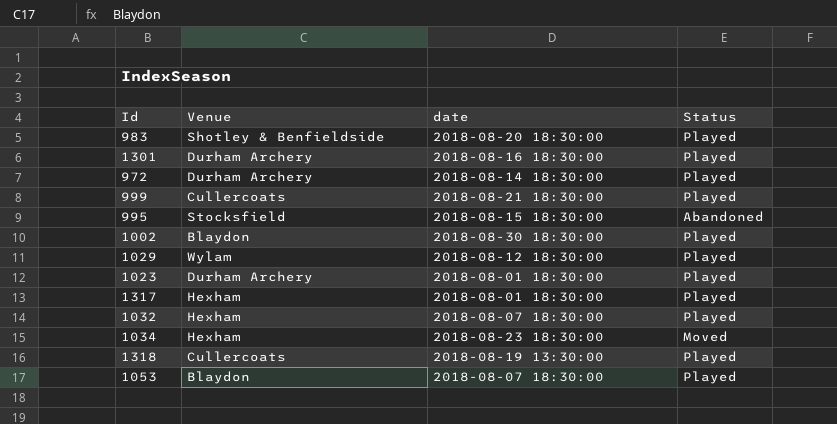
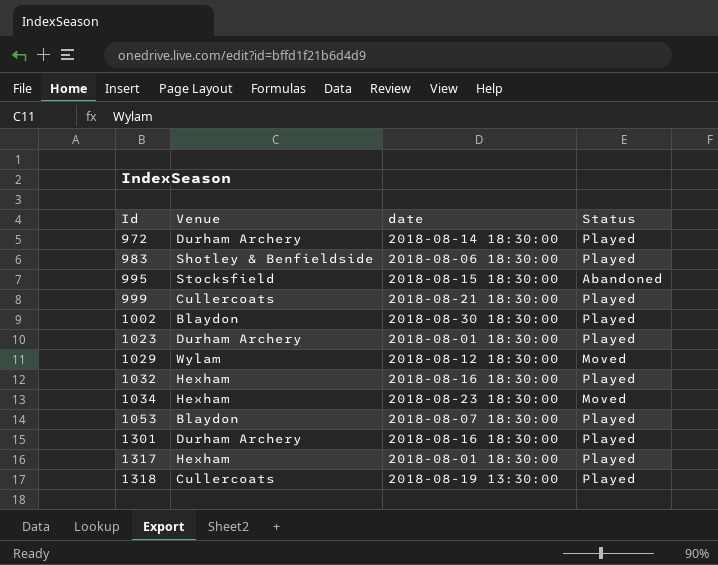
row order: none -> Id ascending
983 | date: 2018-08-20 18:30:00 -> 2018-08-06 18:30:00
1029 | Status: Played -> Moved
1032 | date: 2018-08-07 18:30:00 -> 2018-08-16 18:30:00

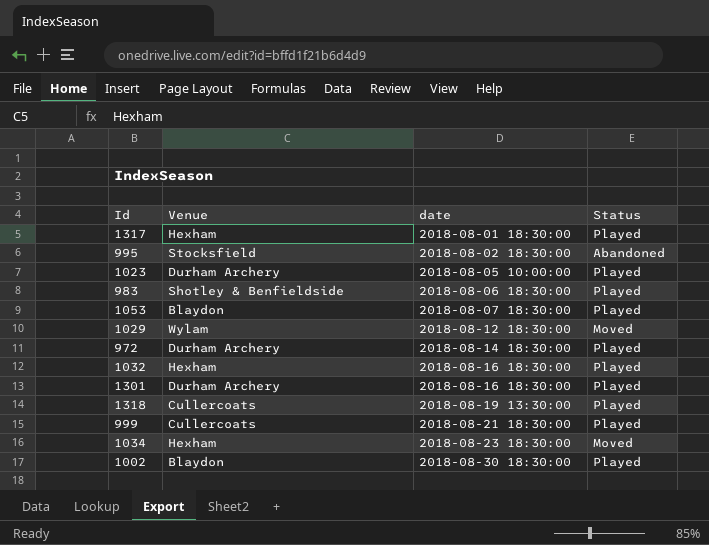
row order: Id ascending -> date ascending
995 | date: 2018-08-15 18:30:00 -> 2018-08-02 18:30:00
1023 | date: 2018-08-01 18:30:00 -> 2018-08-05 10:00:00

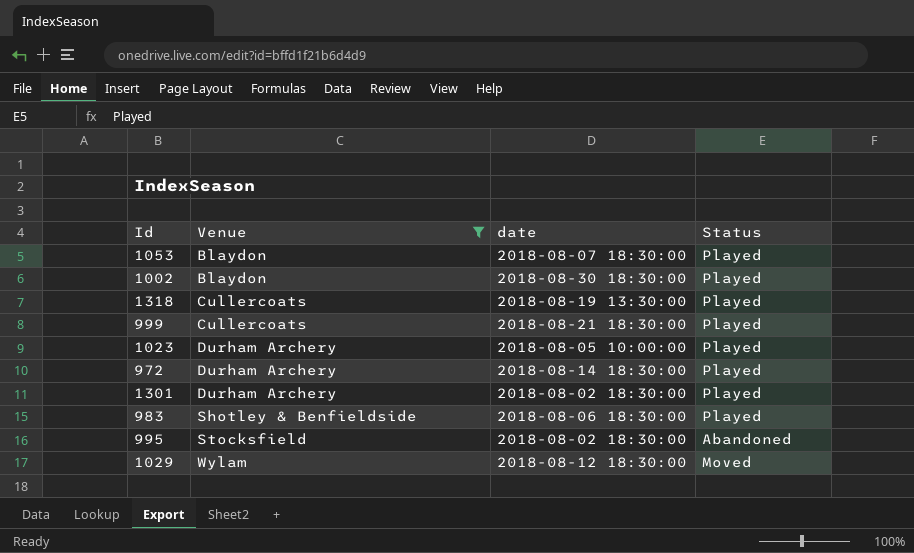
filter: none -> Venue != Hexham
row order: date ascending -> Venue ascending
1301 | date: 2018-08-16 18:30:00 -> 2018-08-02 18:30:00

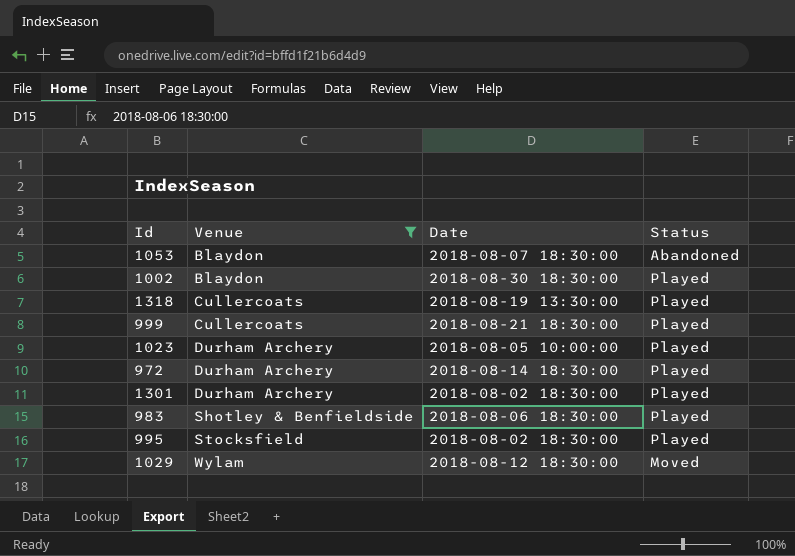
column name: date -> Date
1053 | Status: Played -> Abandoned
995 | Status: Abandoned -> Played

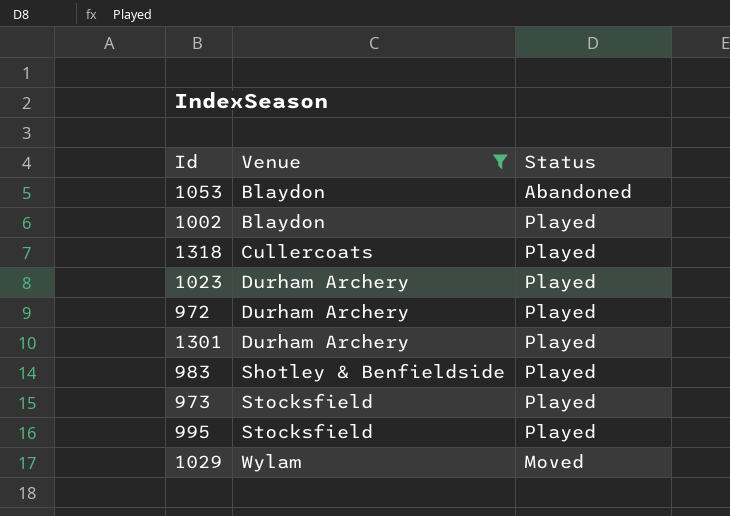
column Date | position: 3 -> none
row 999: Cullercoats | 2018-08-21 18:30:00 | Played -> none
row 973: none -> Stocksfield | Played

